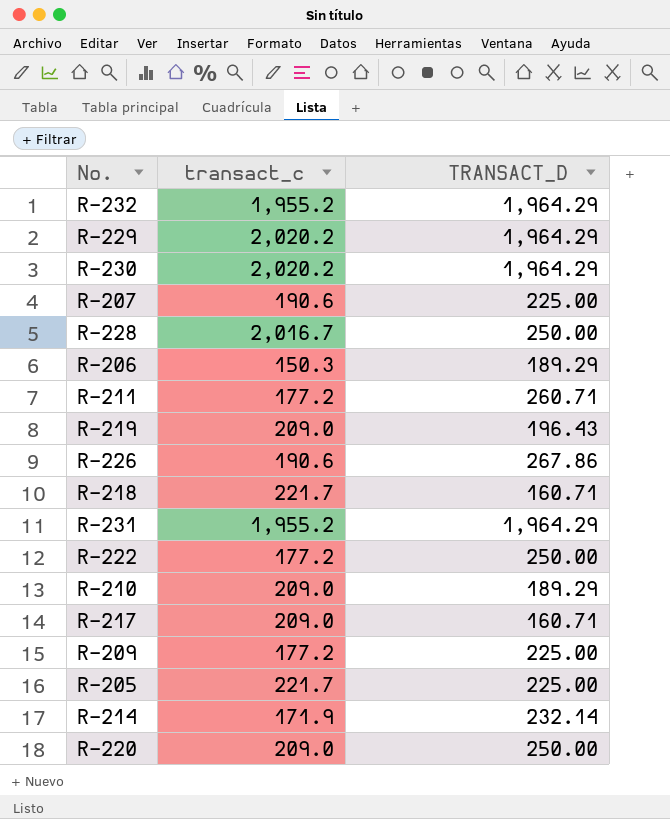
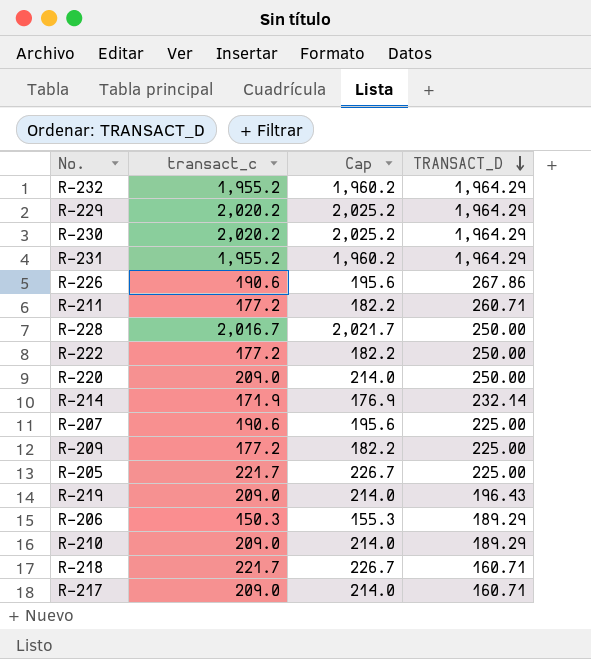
row order: none -> TRANSACT_D descending
column Cap | formula: none -> [transact_c] + 5

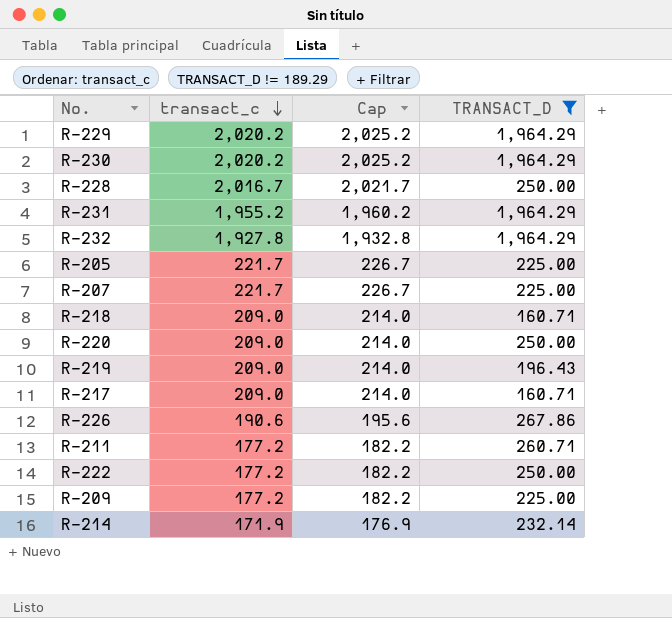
filter: none -> TRANSACT_D != 189.29
row order: TRANSACT_D descending -> transact_c descending
R-232 | transact_c: 1,955.2 -> 1,927.8
R-232 | Cap: 1,960.2 -> 1,932.8
R-207 | transact_c: 190.6 -> 221.7
R-207 | Cap: 195.6 -> 226.7
R-218 | transact_c: 221.7 -> 209.0
R-218 | Cap: 226.7 -> 214.0

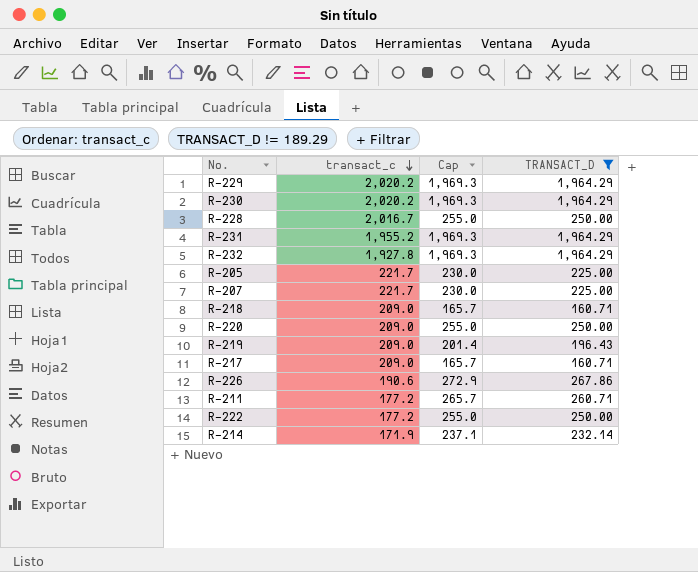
column Cap | formula: [transact_c] + 5 -> [TRANSACT_D] + 5
row R-209: 177.2 | 182.2 | 225.00 -> none

